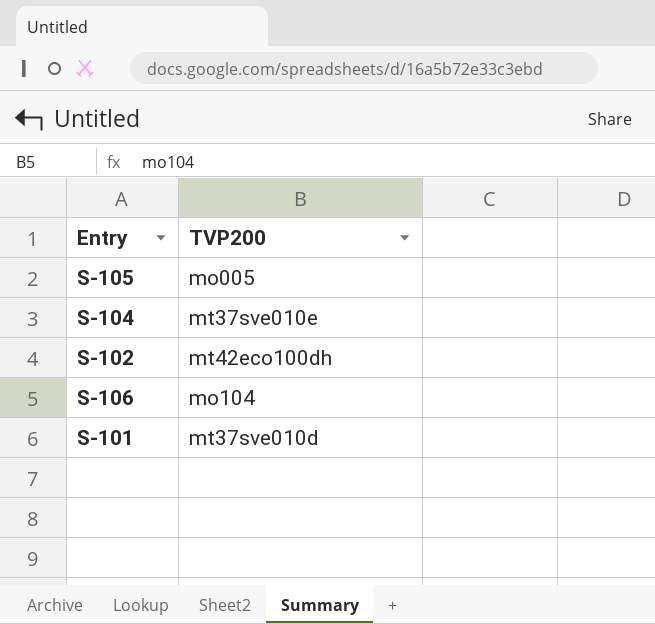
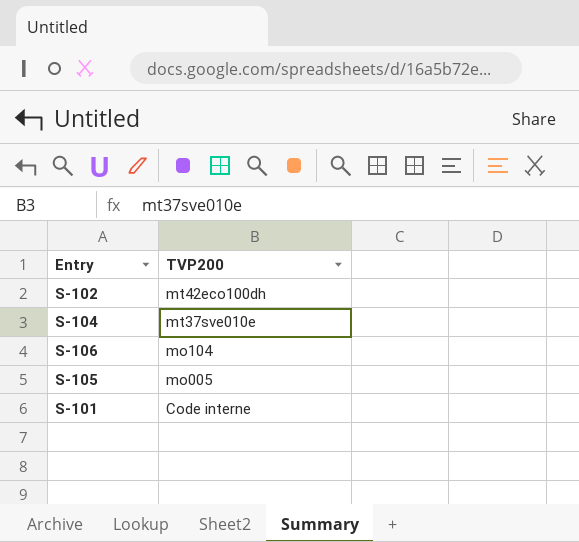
row order: none -> TVP200 descending
S-101 | TVP200: mt37sve010d -> Code interne

